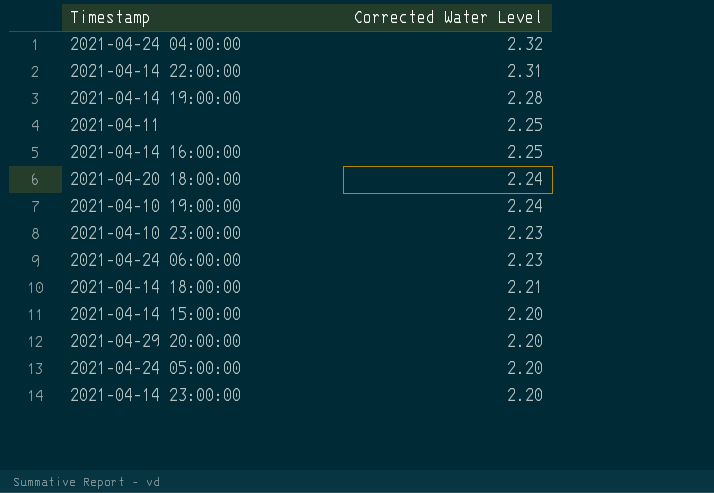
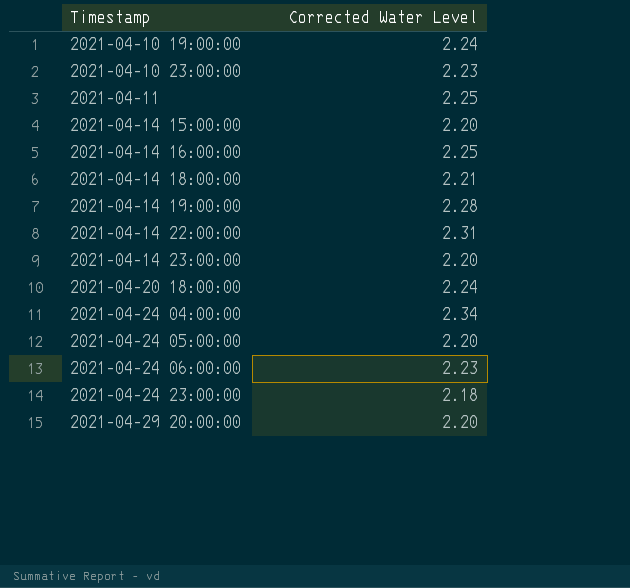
row order: Corrected Water Level descending -> Timestamp ascending
2021-04-24 04:00:00 | Corrected Water Level: 2.32 -> 2.34
row 2021-04-24 23:00:00: none -> 2.18

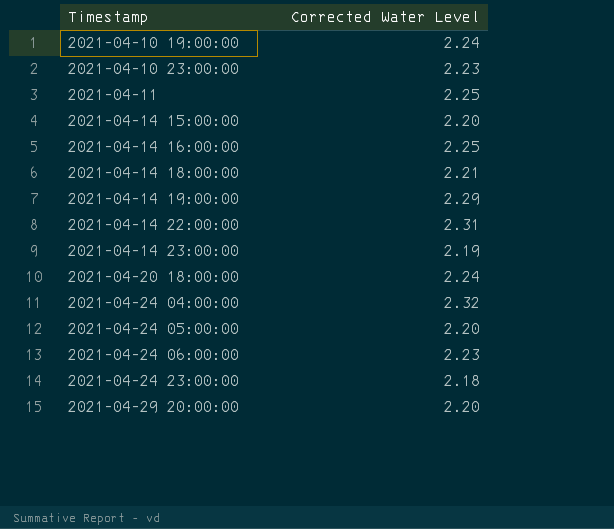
2021-04-14 19:00:00 | Corrected Water Level: 2.28 -> 2.29
2021-04-14 23:00:00 | Corrected Water Level: 2.20 -> 2.19
2021-04-24 04:00:00 | Corrected Water Level: 2.34 -> 2.32

